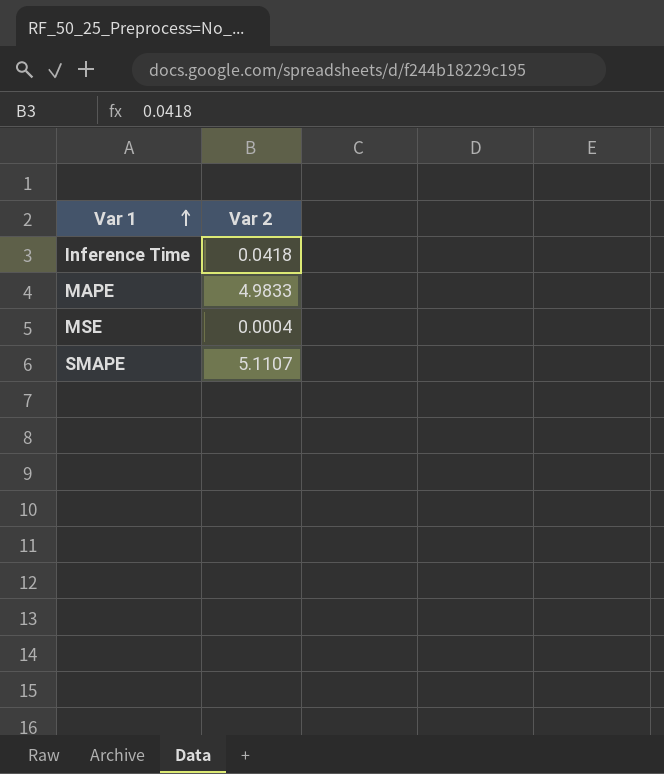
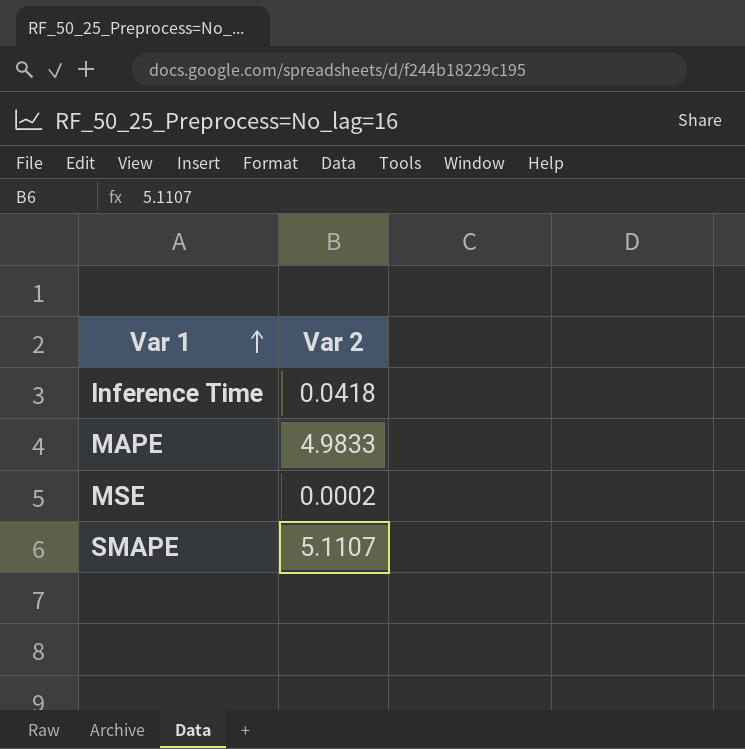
MSE | Var 2: 0.0004 -> 0.0002

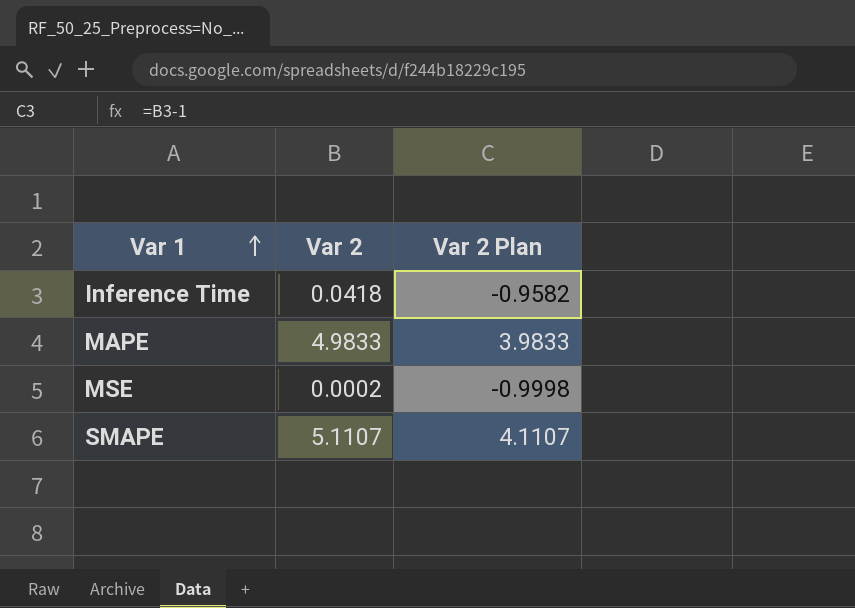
column Var 2 Plan | formula: none -> [Var 2] - 1

